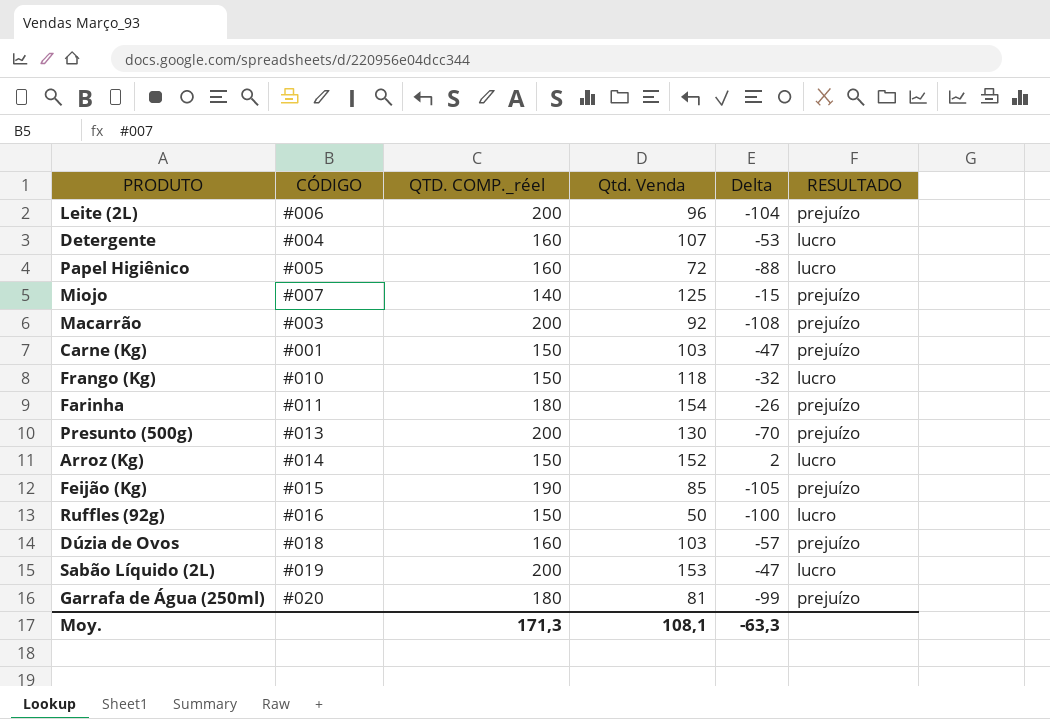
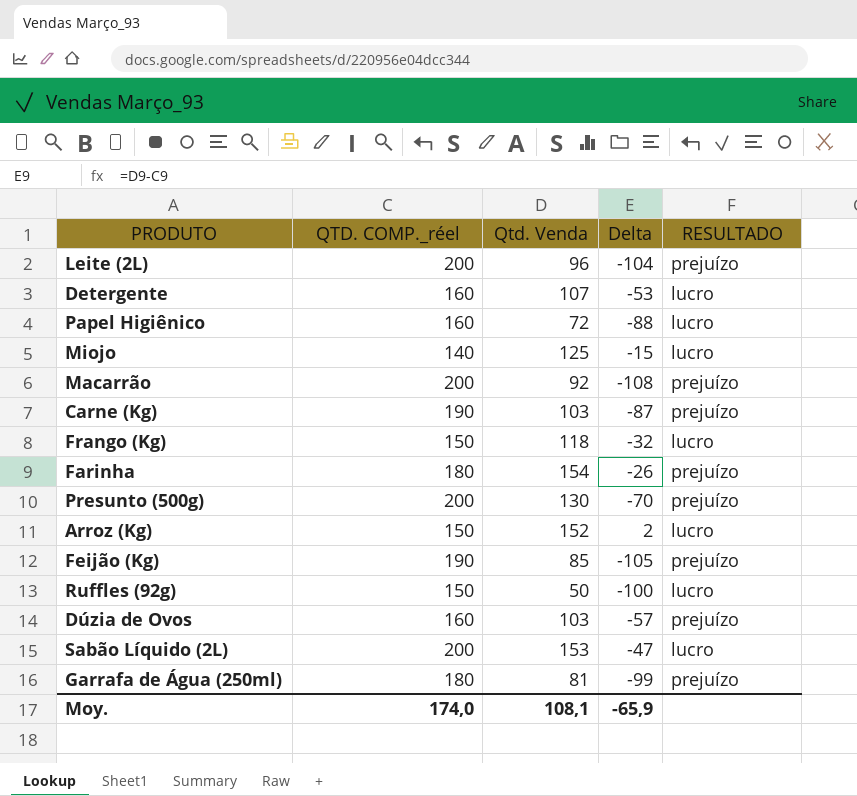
column CÓDIGO | position: 2 -> none
Miojo | RESULTADO: prejuízo -> lucro
Carne (Kg) | QTD. COMP._réel: 150 -> 190
Carne (Kg) | Delta: -47 -> -87
Moy. | QTD. COMP._réel: 171,3 -> 174,0
Moy. | Delta: -63,3 -> -65,9

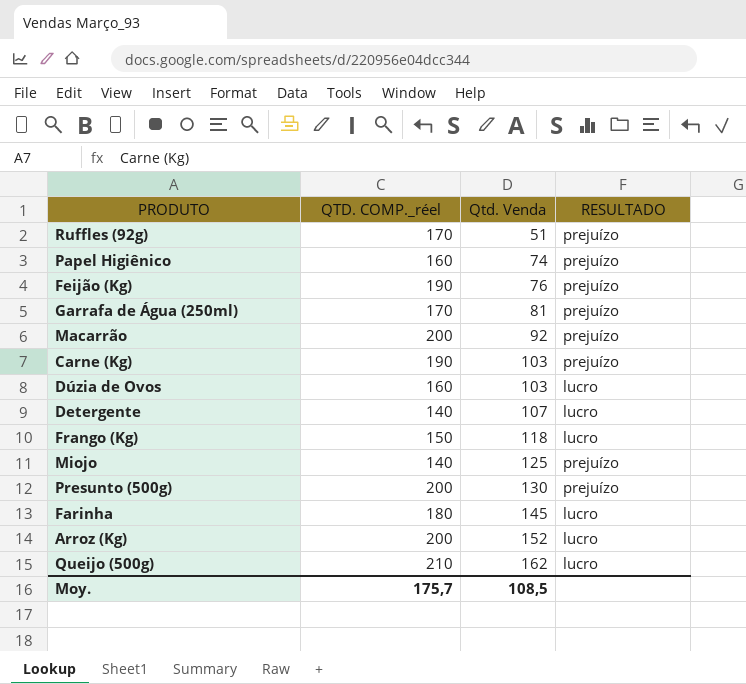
row order: none -> Qtd. Venda ascending
column Delta | formula: [Qtd. Venda] - [QTD. COMP._réel] -> none
row Leite (2L): 200 | 96 | -104 | prejuízo -> none
row Sabão Líquido (2L): 200 | 153 | -47 | lucro -> none
Ruffles (92g) | QTD. COMP._réel: 150 -> 170
Ruffles (92g) | Qtd. Venda: 50 -> 51
Ruffles (92g) | RESULTADO: lucro -> prejuízo
Papel Higiênico | Qtd. Venda: 72 -> 74
Papel Higiênico | RESULTADO: lucro -> prejuízo
Feijão (Kg) | Qtd. Venda: 85 -> 76
Garrafa de Água (250ml) | QTD. COMP._réel: 180 -> 170
Dúzia de Ovos | RESULTADO: prejuízo -> lucro
Detergente | QTD. COMP._réel: 160 -> 140
Miojo | RESULTADO: lucro -> prejuízo
Farinha | Qtd. Venda: 154 -> 145
Farinha | RESULTADO: prejuízo -> lucro
Arroz (Kg) | QTD. COMP._réel: 150 -> 200
row Queijo (500g): none -> 210 | 162 | lucro
Moy. | QTD. COMP._réel: 174,0 -> 175,7
Moy. | Qtd. Venda: 108,1 -> 108,5

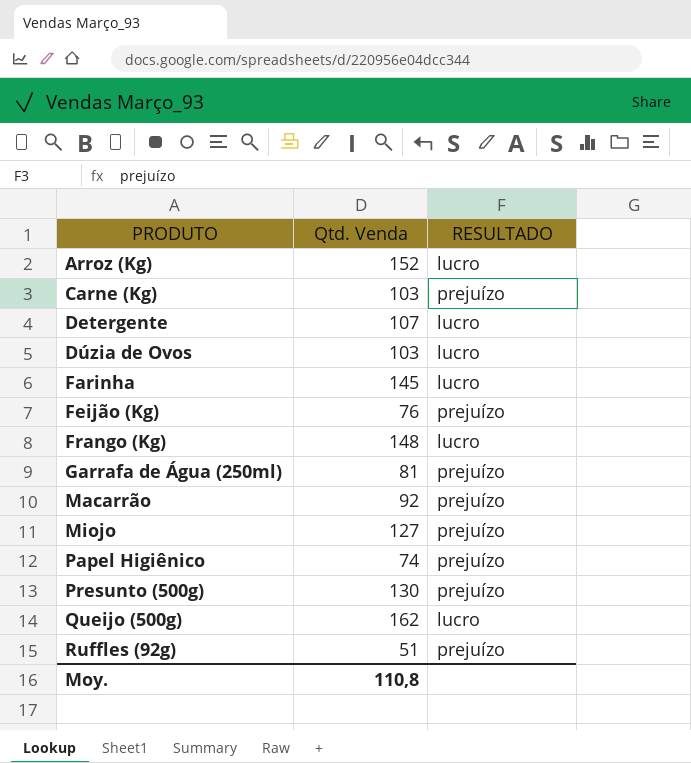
row order: Qtd. Venda ascending -> PRODUTO ascending
column QTD. COMP._réel | position: 2 -> none
Frango (Kg) | Qtd. Venda: 118 -> 148
Miojo | Qtd. Venda: 125 -> 127
Moy. | Qtd. Venda: 108,5 -> 110,8

